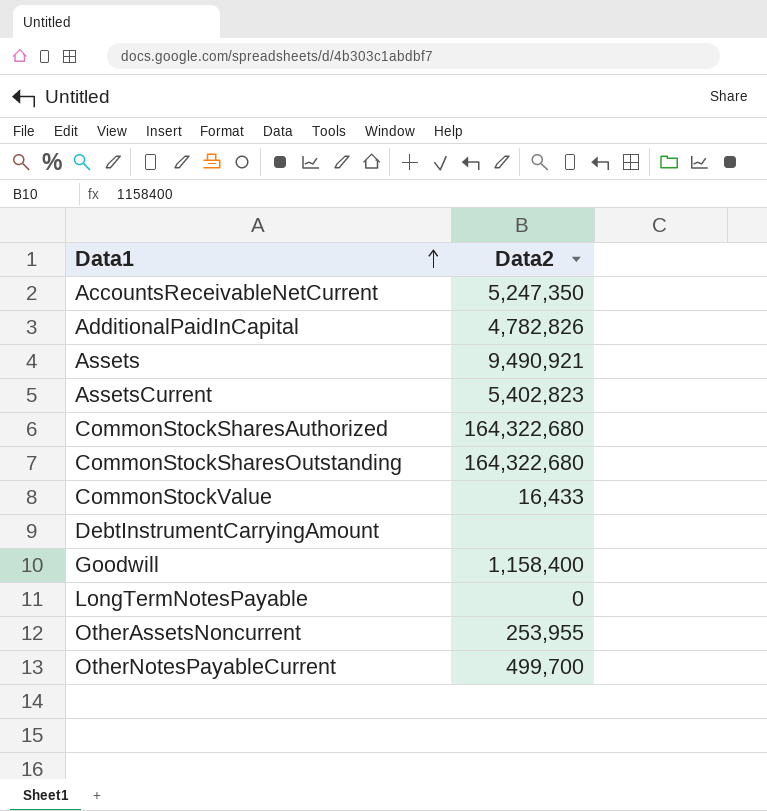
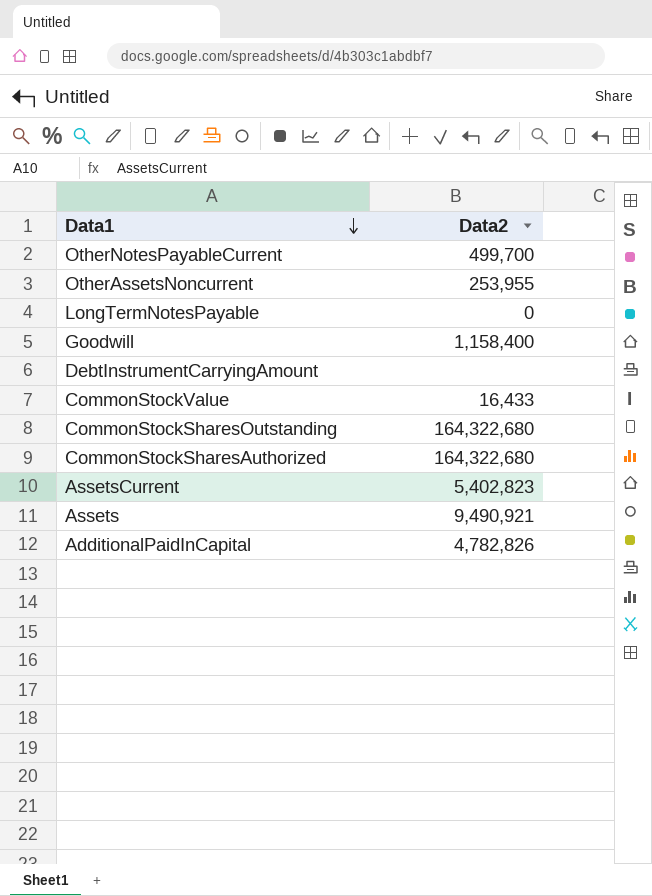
row order: Data1 ascending -> Data1 descending
row AccountsReceivableNetCurrent: 5,247,350 -> none

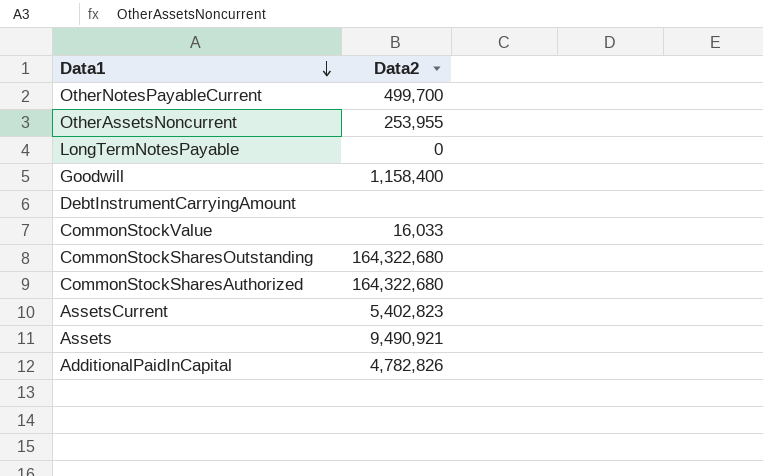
CommonStockValue | Data2: 16,433 -> 16,033

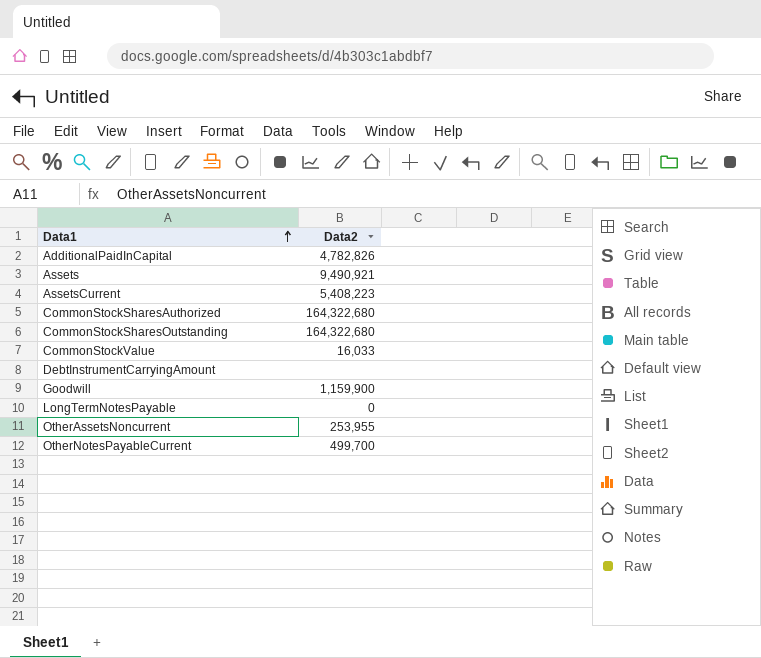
row order: Data1 descending -> Data1 ascending
AssetsCurrent | Data2: 5,402,823 -> 5,408,223
Goodwill | Data2: 1,158,400 -> 1,159,900

